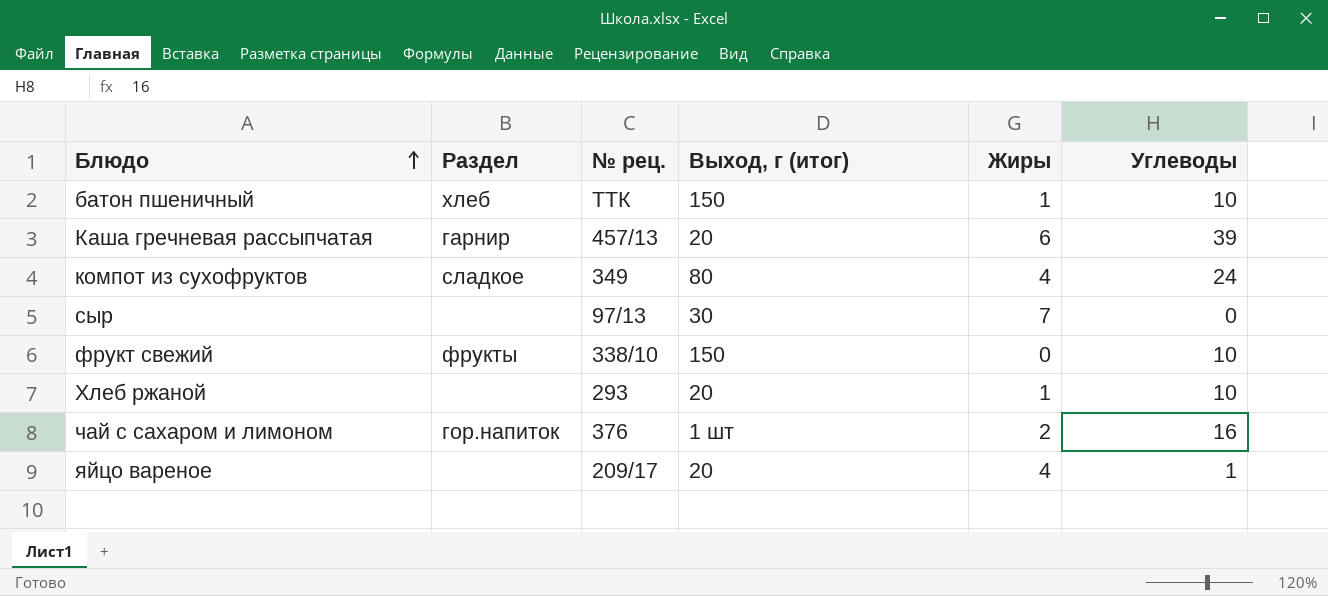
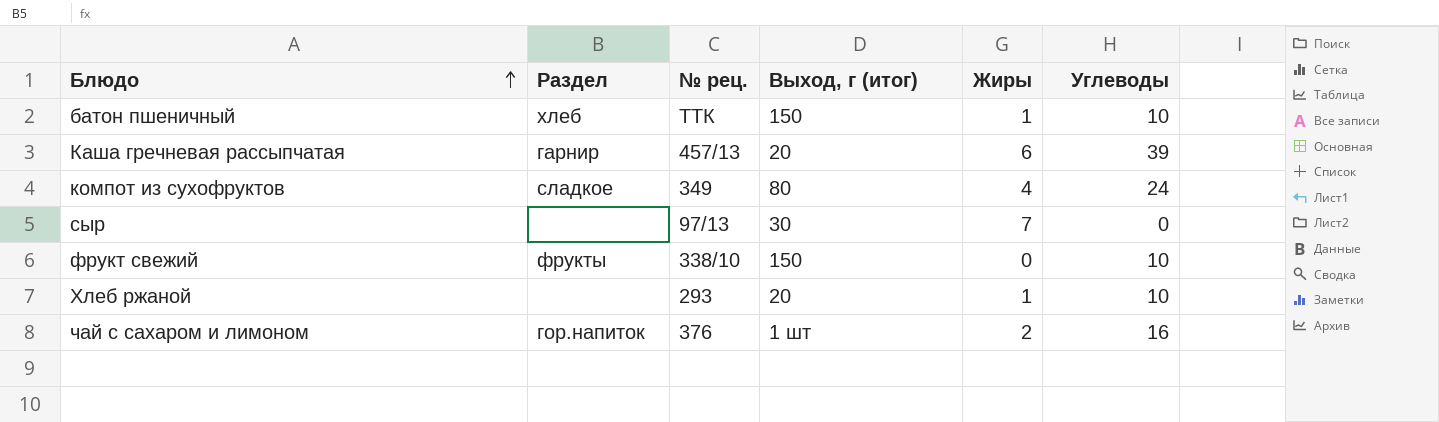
row яйцо вареное: none | 209/17 | 20 | 4 | 1 -> none

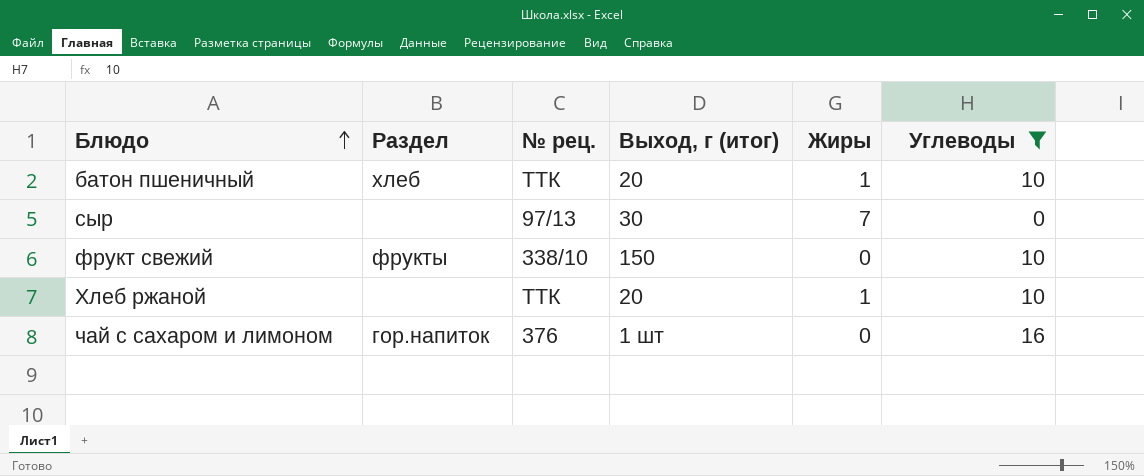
filter: none -> Углеводы <= 16
батон пшеничный | Выход, г (итог): 150 -> 20
Хлеб ржаной | № рец.: 293 -> ТТК
чай с сахаром и лимоном | Жиры: 2 -> 0

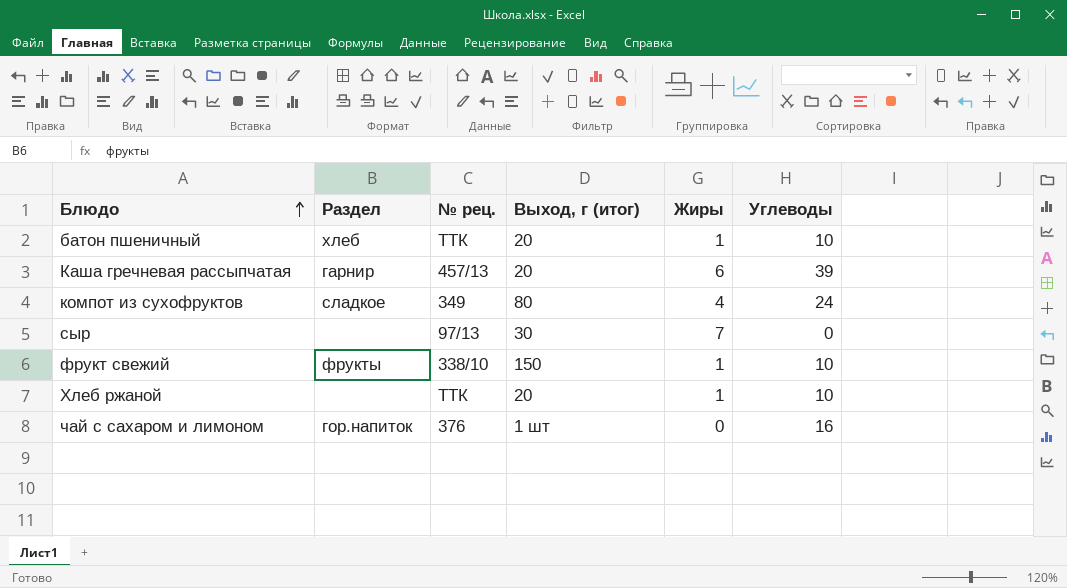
filter: Углеводы <= 16 -> none
фрукт свежий | Жиры: 0 -> 1

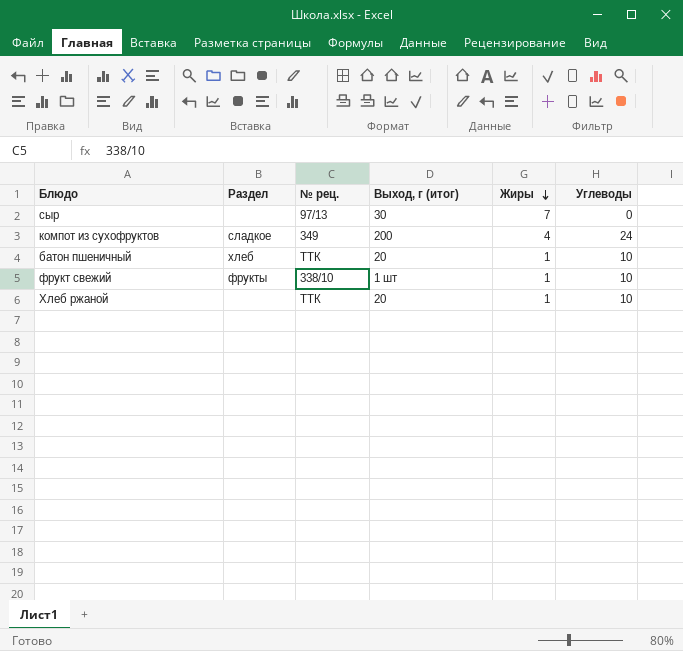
row order: Блюдо ascending -> Жиры descending
row Каша гречневая рассыпчатая: гарнир | 457/13 | 20 | 6 | 39 -> none
row чай с сахаром и лимоном: гор.напиток | 376 | 1 шт | 0 | 16 -> none
компот из сухофруктов | Выход, г (итог): 80 -> 200
фрукт свежий | Выход, г (итог): 150 -> 1 шт

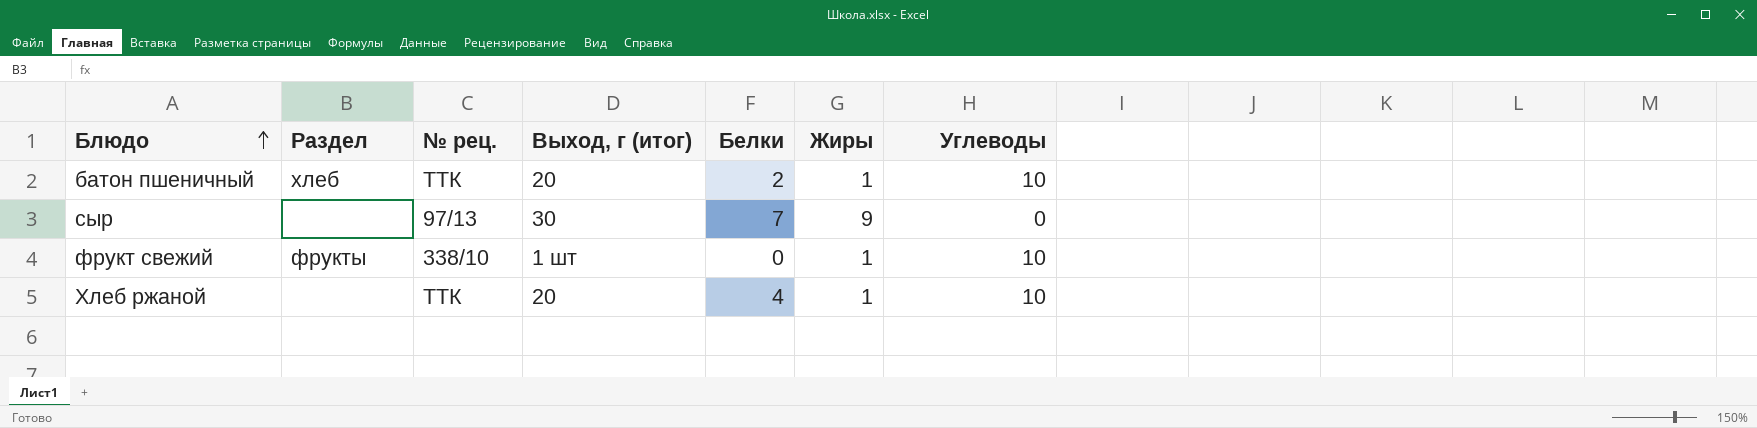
row order: Жиры descending -> Блюдо ascending
column Белки | position: none -> 5
row компот из сухофруктов: сладкое | 349 | 200 | 4 | 24 -> none
сыр | Жиры: 7 -> 9

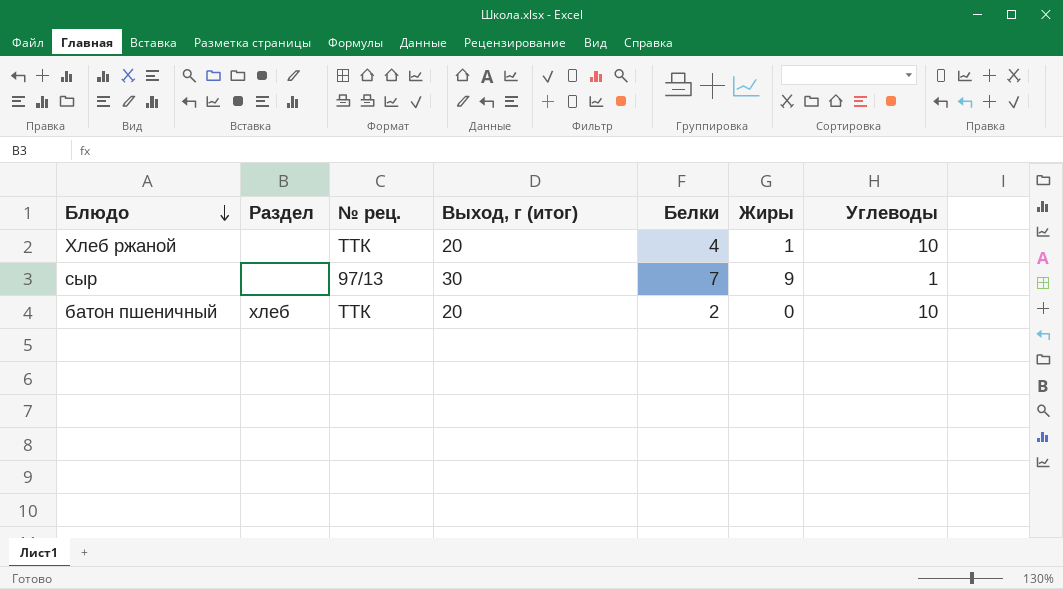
row order: Блюдо ascending -> Блюдо descending
row фрукт свежий: фрукты | 338/10 | 1 шт | 0 | 1 | 10 -> none
сыр | Углеводы: 0 -> 1
батон пшеничный | Жиры: 1 -> 0

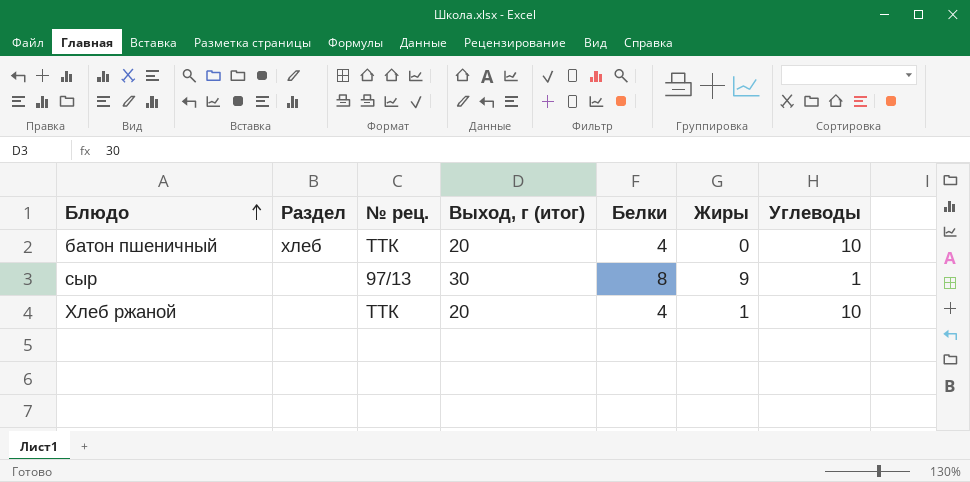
row order: Блюдо descending -> Блюдо ascending
батон пшеничный | Белки: 2 -> 4
сыр | Белки: 7 -> 8

